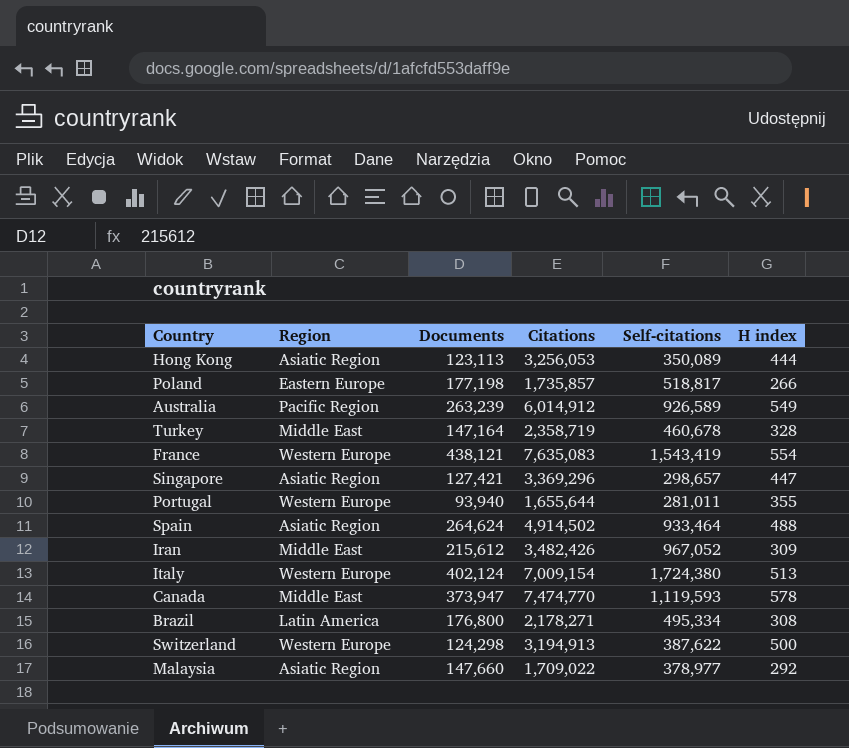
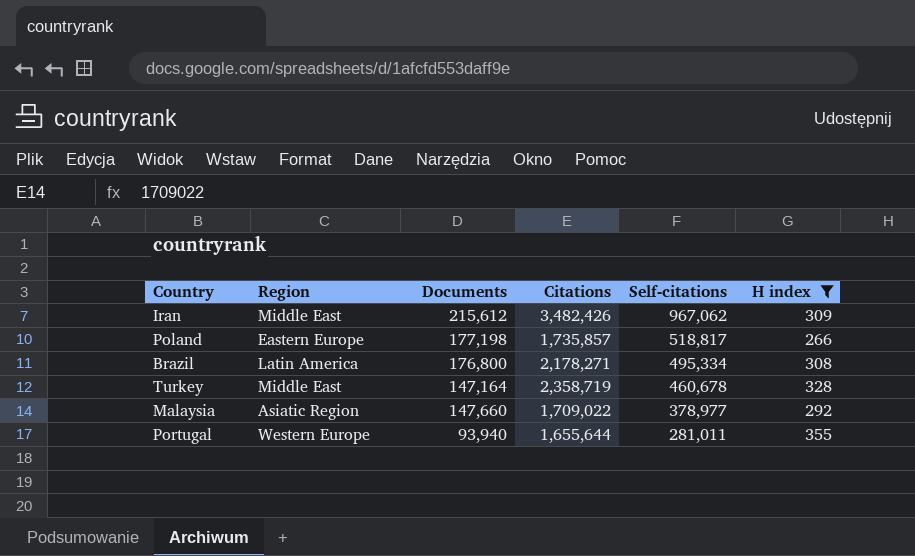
filter: none -> H index <= 355
row order: none -> Self-citations descending
Iran | Self-citations: 967,052 -> 967,062

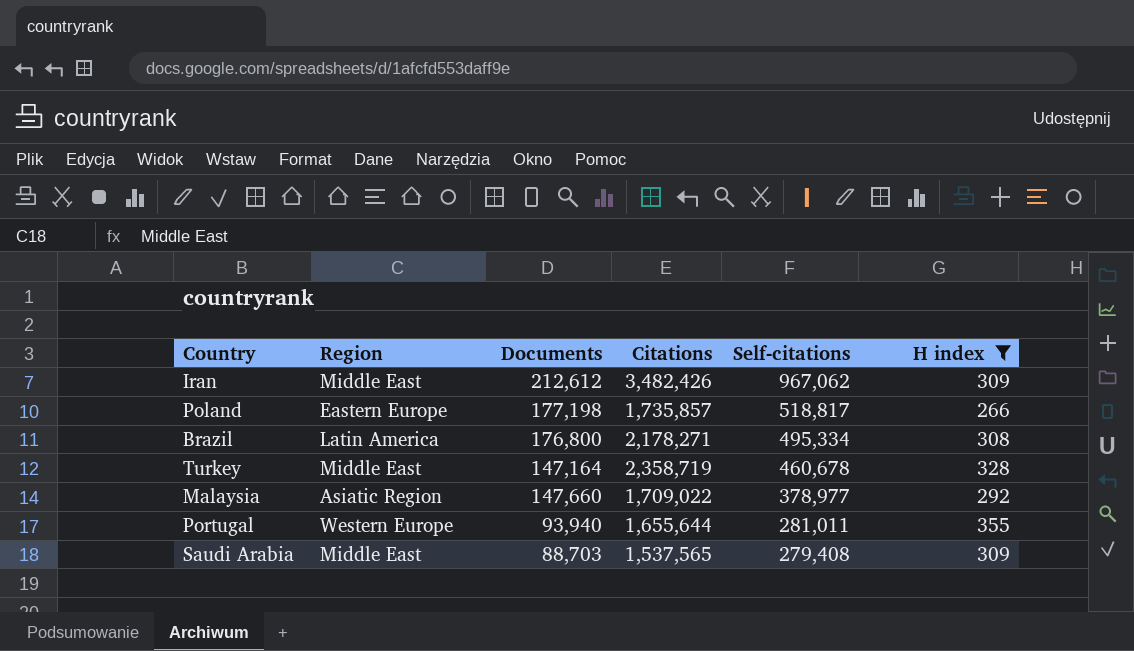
Iran | Documents: 215,612 -> 212,612
row Saudi Arabia: none -> Middle East | 88,703 | 1,537,565 | 279,408 | 309

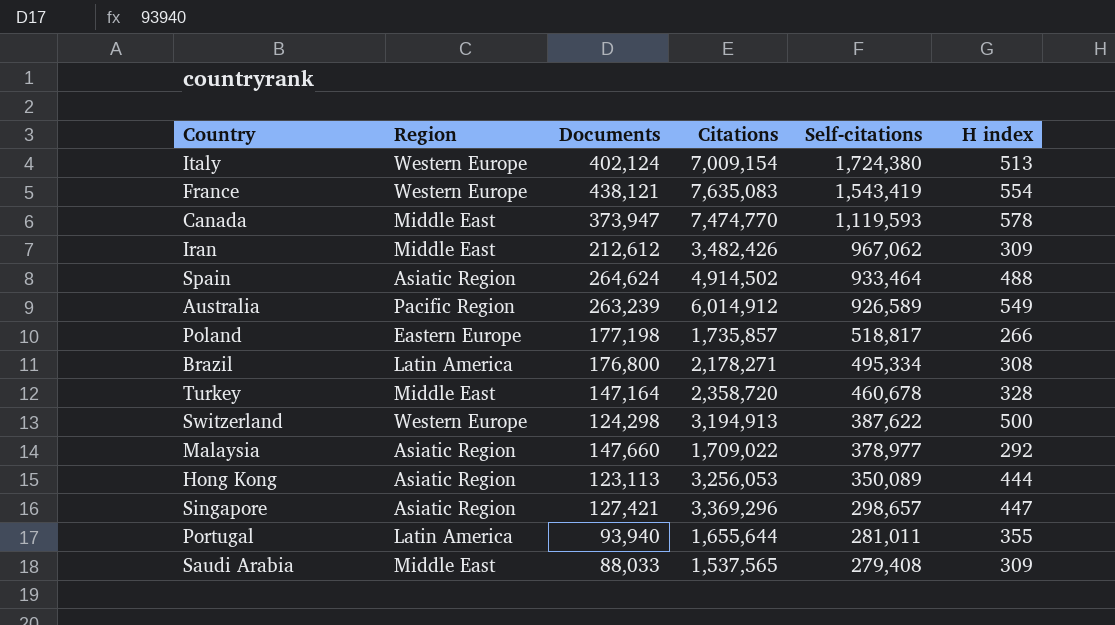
filter: H index <= 355 -> none
Turkey | Citations: 2,358,719 -> 2,358,720
Portugal | Region: Western Europe -> Latin America
Saudi Arabia | Documents: 88,703 -> 88,033

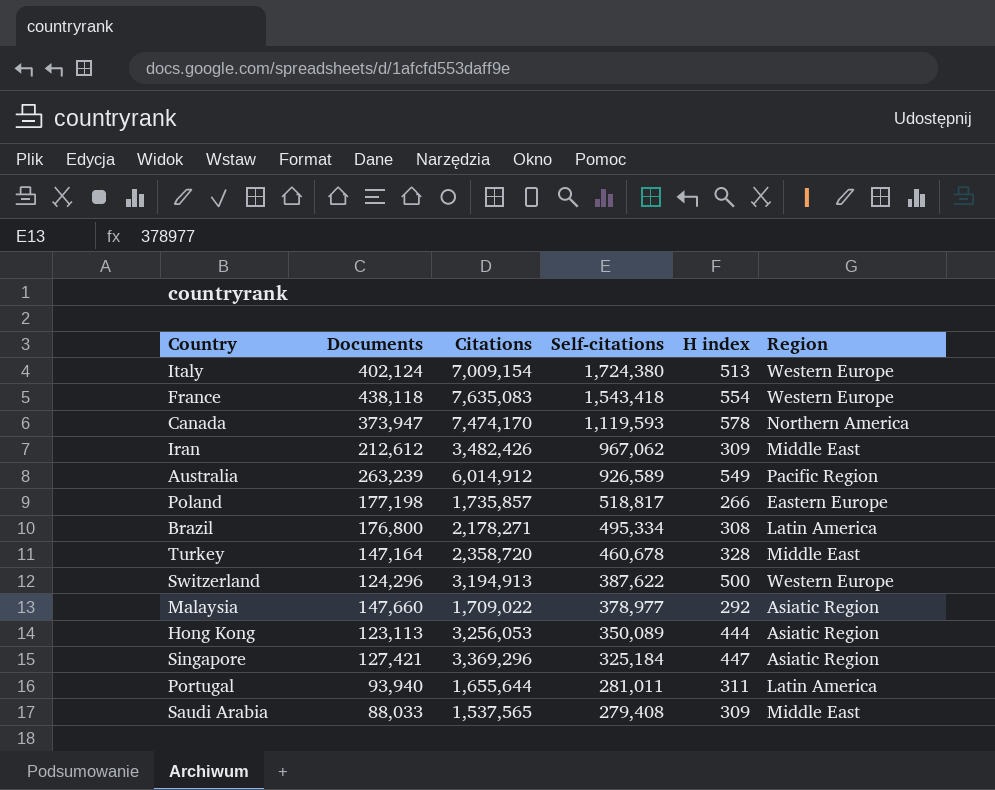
column Region | position: 2 -> 6
row Spain: Asiatic Region | 264,624 | 4,914,502 | 933,464 | 488 -> none
France | Documents: 438,121 -> 438,118
France | Self-citations: 1,543,419 -> 1,543,418
Canada | Citations: 7,474,770 -> 7,474,170
Canada | Region: Middle East -> Northern America
Switzerland | Documents: 124,298 -> 124,296
Singapore | Self-citations: 298,657 -> 325,184
Portugal | H index: 355 -> 311

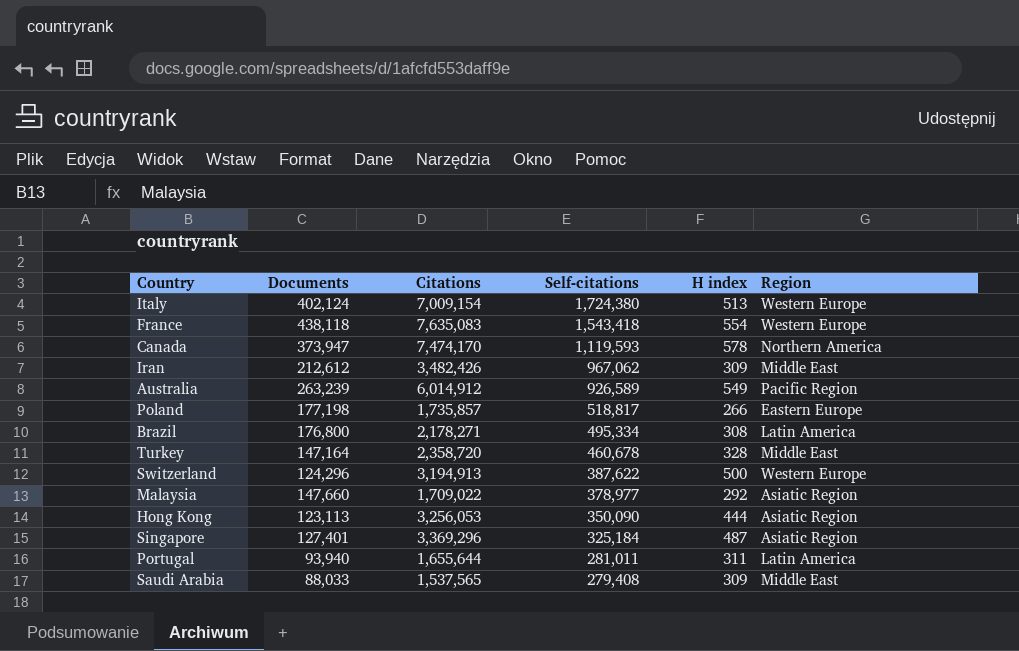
Hong Kong | Self-citations: 350,089 -> 350,090
Singapore | Documents: 127,421 -> 127,401
Singapore | H index: 447 -> 487

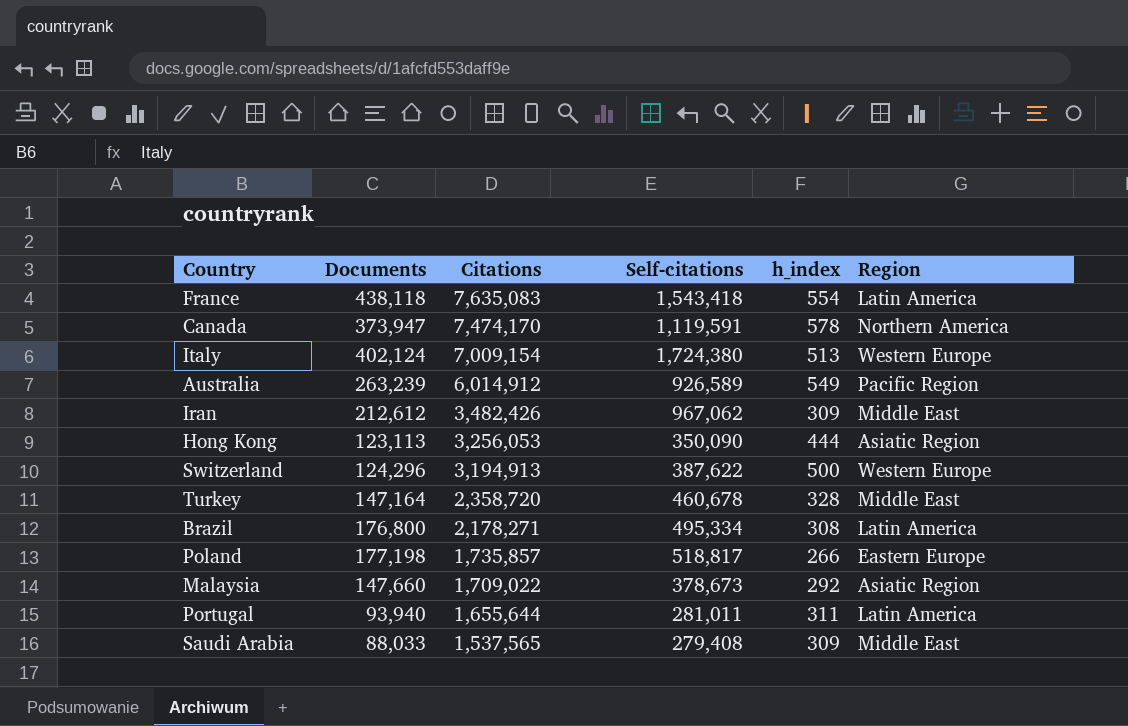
row order: Self-citations descending -> Citations descending
column name: H index -> h_index
row Singapore: 127,401 | 3,369,296 | 325,184 | 487 | Asiatic Region -> none
France | Region: Western Europe -> Latin America
Canada | Self-citations: 1,119,593 -> 1,119,591
Malaysia | Self-citations: 378,977 -> 378,673

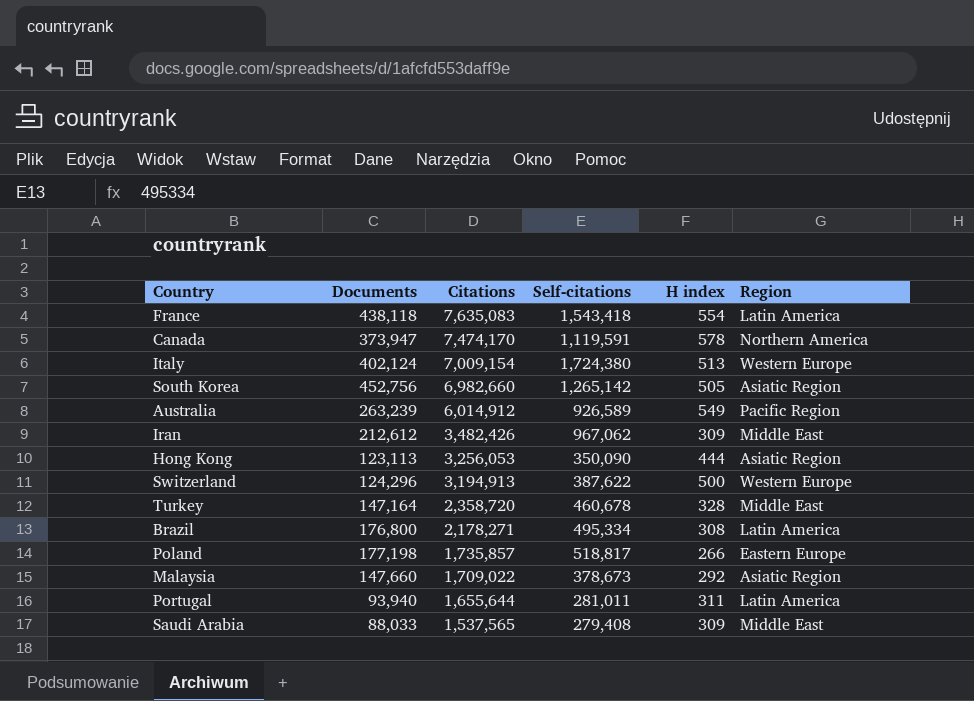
column name: h_index -> H index
row South Korea: none -> 452,756 | 6,982,660 | 1,265,142 | 505 | Asiatic Region

